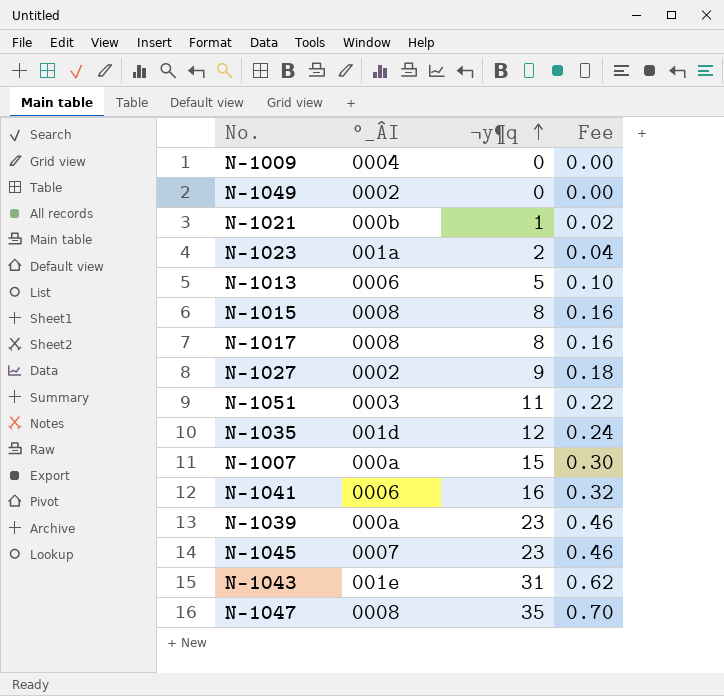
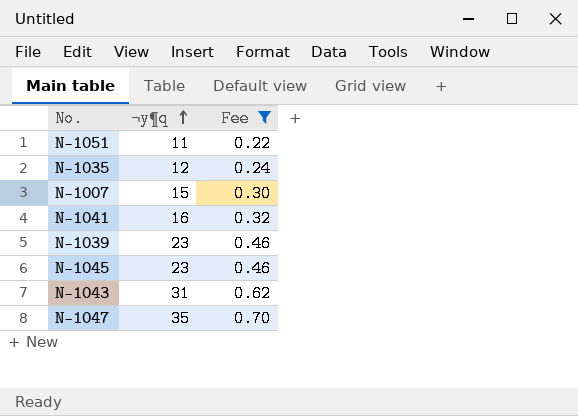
filter: none -> Fee >= 0.22
column °_ÂI | position: 2 -> none

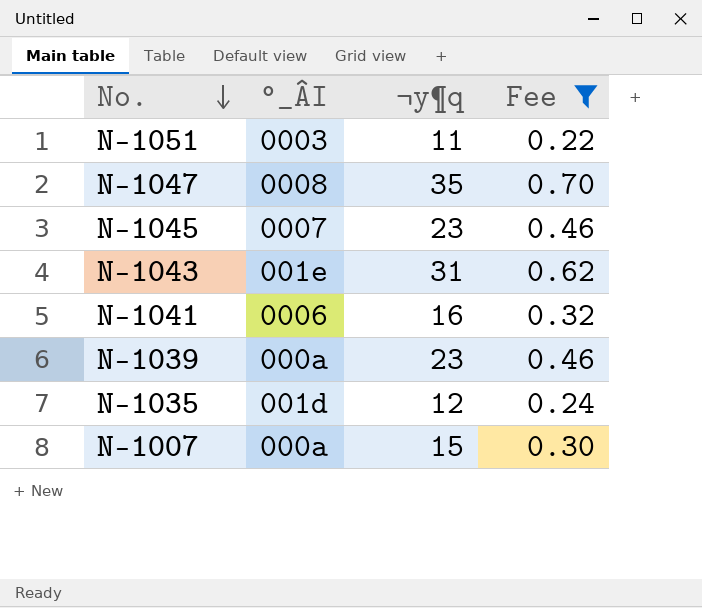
row order: ¬y¶q ascending -> No. descending
column °_ÂI | position: none -> 2

